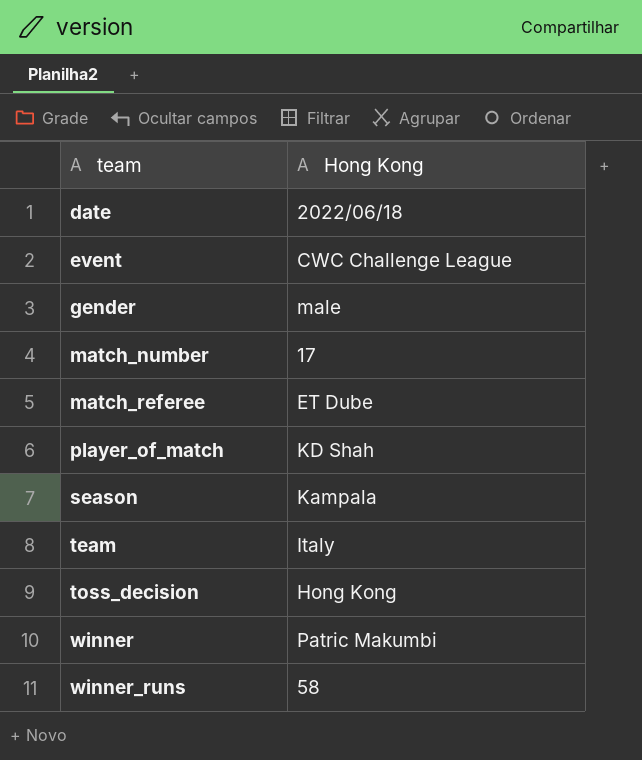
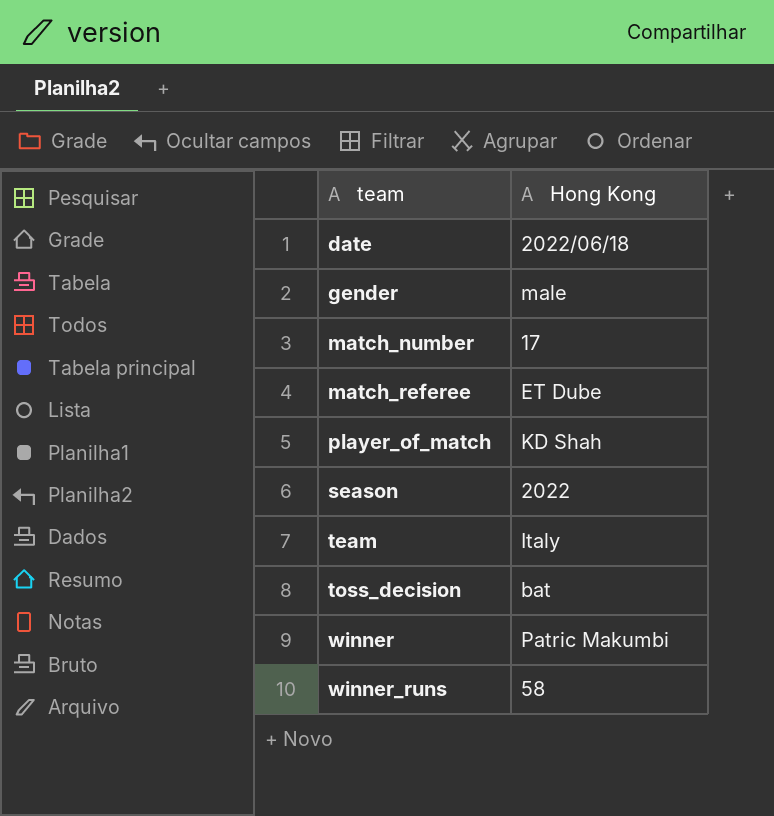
row event: CWC Challenge League -> none
season | Hong Kong: Kampala -> 2022
toss_decision | Hong Kong: Hong Kong -> bat

